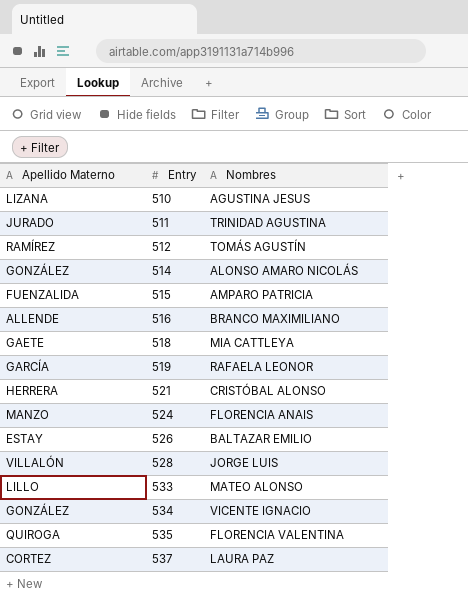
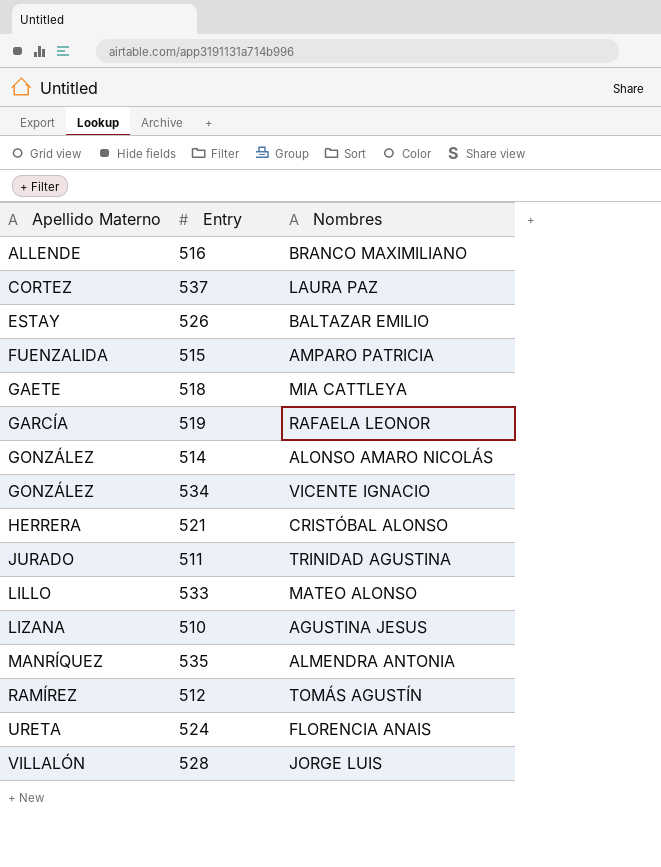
row order: Entry ascending -> Apellido Materno ascending
535 | Apellido Materno: QUIROGA -> MANRÍQUEZ
535 | Nombres: FLORENCIA VALENTINA -> ALMENDRA ANTONIA
524 | Apellido Materno: MANZO -> URETA

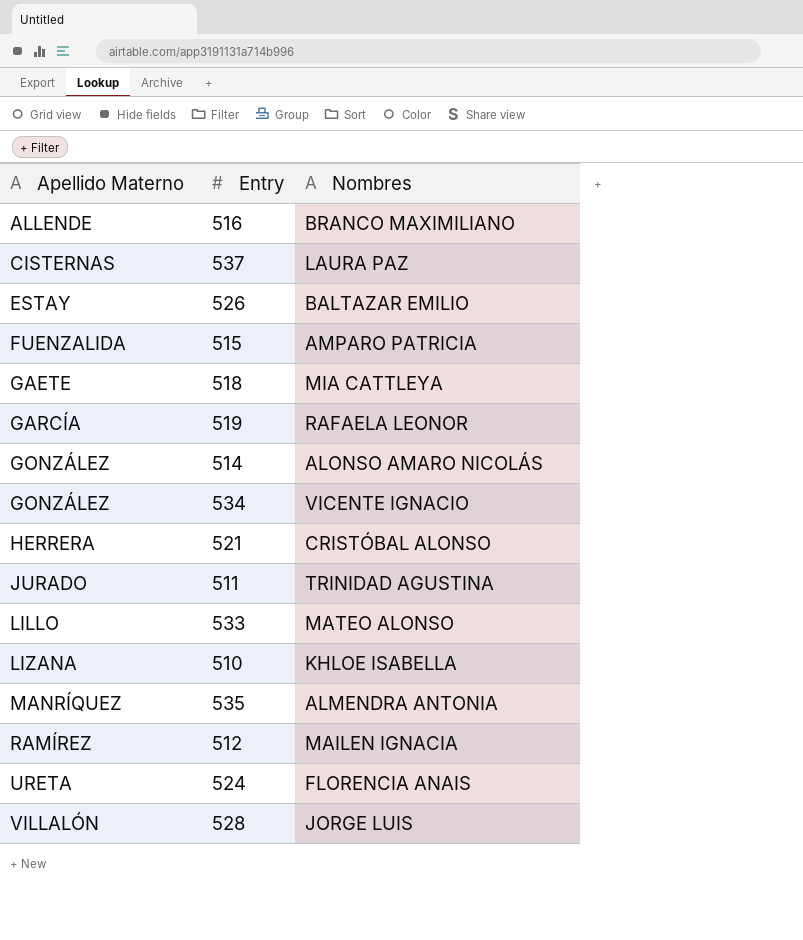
537 | Apellido Materno: CORTEZ -> CISTERNAS
510 | Nombres: AGUSTINA JESUS -> KHLOE ISABELLA
512 | Nombres: TOMÁS AGUSTÍN -> MAILEN IGNACIA

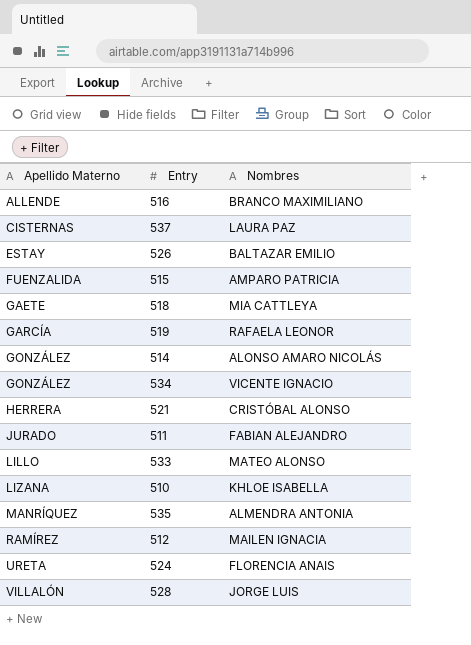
511 | Nombres: TRINIDAD AGUSTINA -> FABIAN ALEJANDRO

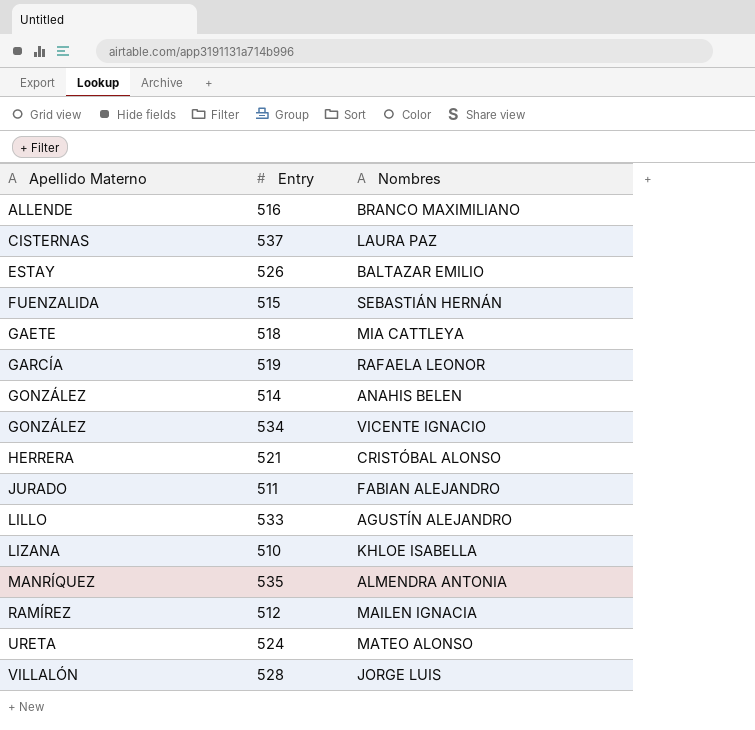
515 | Nombres: AMPARO PATRICIA -> SEBASTIÁN HERNÁN
514 | Nombres: ALONSO AMARO NICOLÁS -> ANAHIS BELEN
533 | Nombres: MATEO ALONSO -> AGUSTÍN ALEJANDRO
524 | Nombres: FLORENCIA ANAIS -> MATEO ALONSO

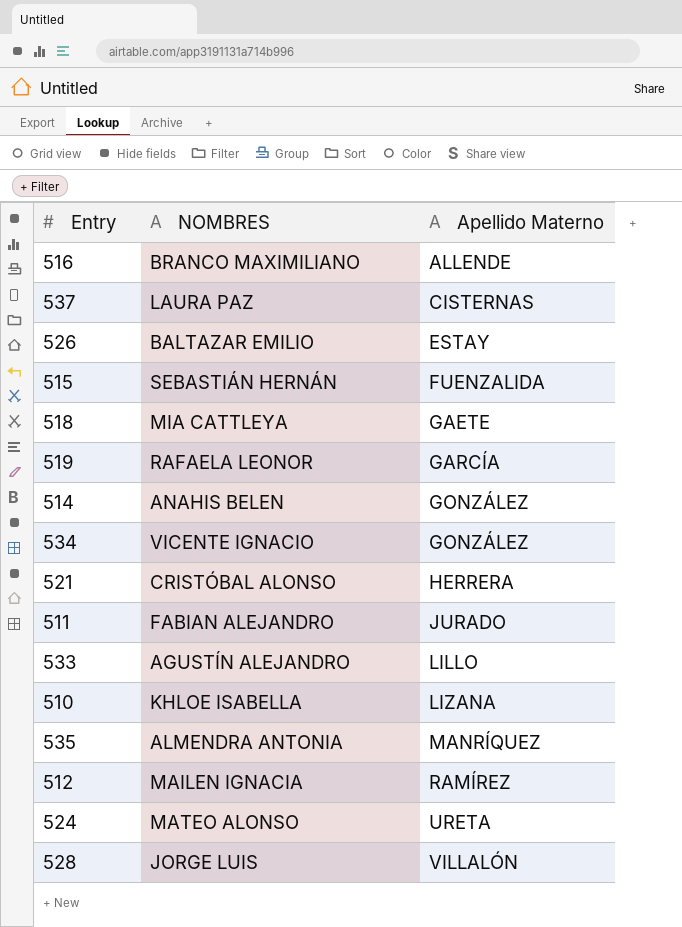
column name: Nombres -> NOMBRES
column Apellido Materno | position: 1 -> 3

